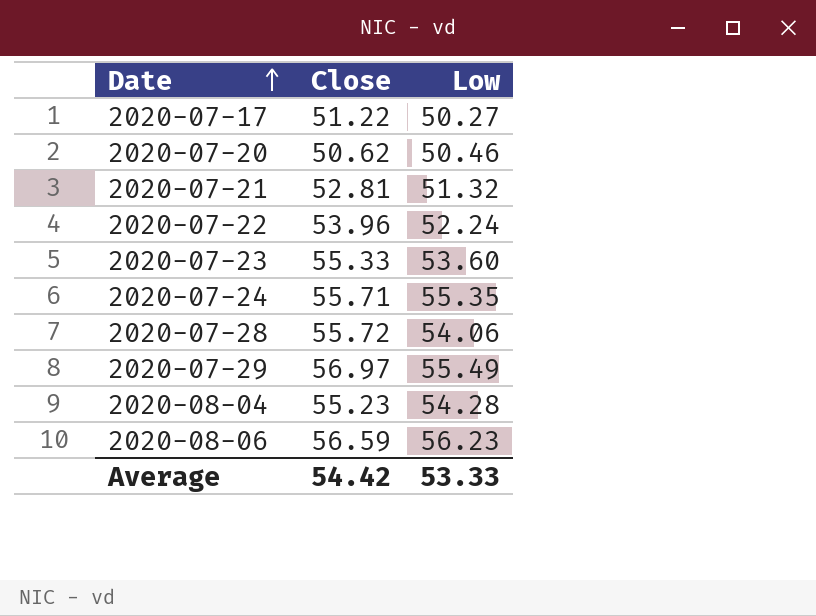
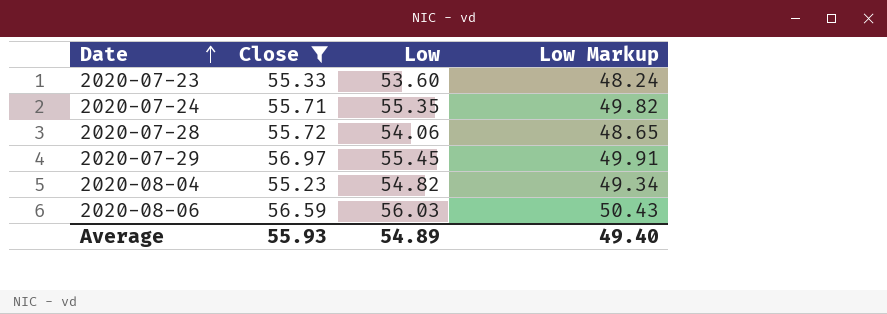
filter: none -> Close >= 55.23
column Low Markup | formula: none -> [Low] * 0.9
2020-07-29 | Low: 55.49 -> 55.45
2020-08-04 | Low: 54.28 -> 54.82
2020-08-06 | Low: 56.23 -> 56.03
Average | Close: 54.42 -> 55.93
Average | Low: 53.33 -> 54.89

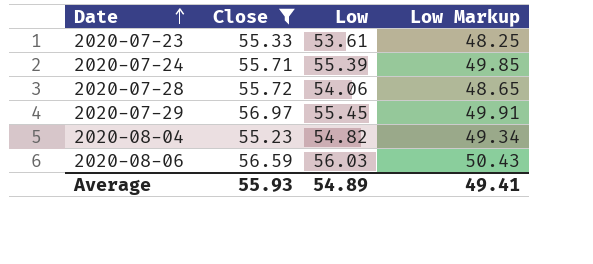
2020-07-23 | Low: 53.60 -> 53.61
2020-07-23 | Low Markup: 48.24 -> 48.25
2020-07-24 | Low: 55.35 -> 55.39
2020-07-24 | Low Markup: 49.82 -> 49.85
Average | Low Markup: 49.40 -> 49.41

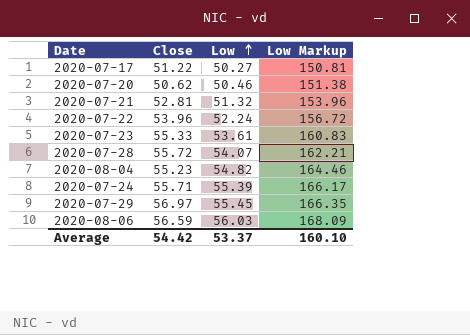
filter: Close >= 55.23 -> none
row order: Date ascending -> Low ascending
column Low Markup | formula: [Low] * 0.9 -> [Low] * 3
2020-07-28 | Low: 54.06 -> 54.07
Average | Close: 55.93 -> 54.42
Average | Low: 54.89 -> 53.37
Average | Low Markup: 49.41 -> 160.10

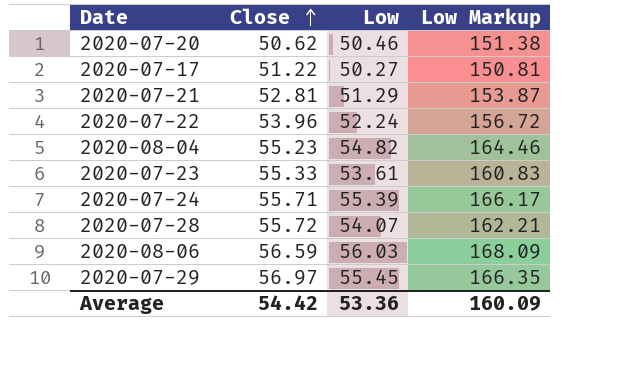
row order: Low ascending -> Close ascending
2020-07-21 | Low: 51.32 -> 51.29
2020-07-21 | Low Markup: 153.96 -> 153.87
Average | Low: 53.37 -> 53.36
Average | Low Markup: 160.10 -> 160.09

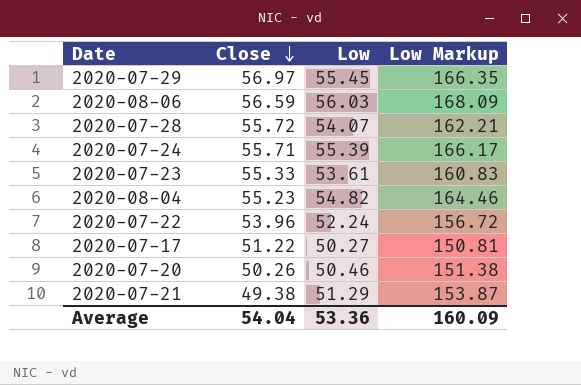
row order: Close ascending -> Close descending
2020-07-20 | Close: 50.62 -> 50.26
2020-07-21 | Close: 52.81 -> 49.38
Average | Close: 54.42 -> 54.04

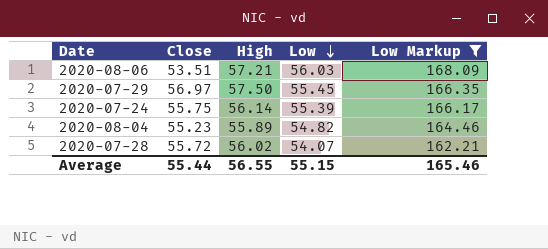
filter: none -> Low Markup >= 162.21
row order: Close descending -> Low descending
column High | position: none -> 3
2020-08-06 | Close: 56.59 -> 53.51
2020-07-24 | Close: 55.71 -> 55.75
Average | Close: 54.04 -> 55.44
Average | Low: 53.36 -> 55.15
Average | Low Markup: 160.09 -> 165.46

